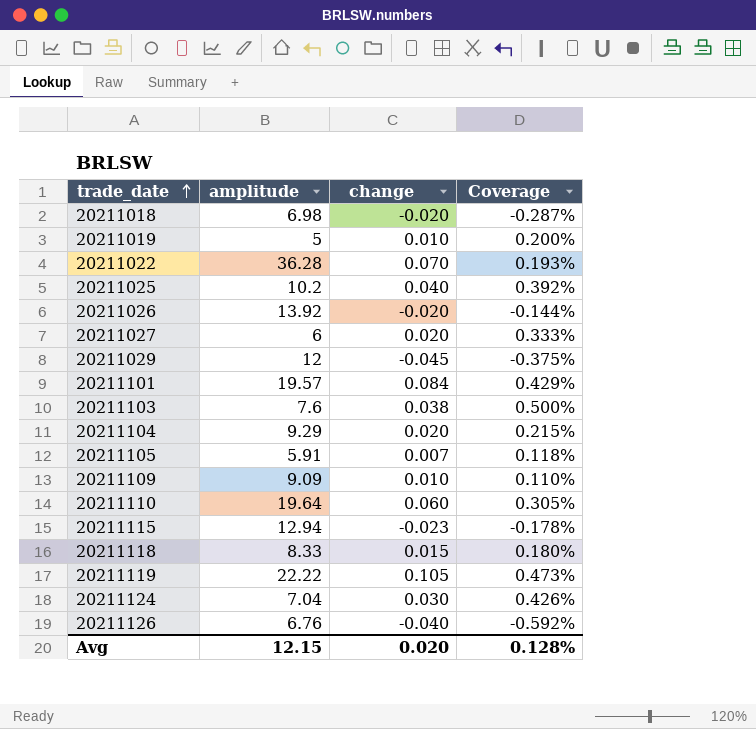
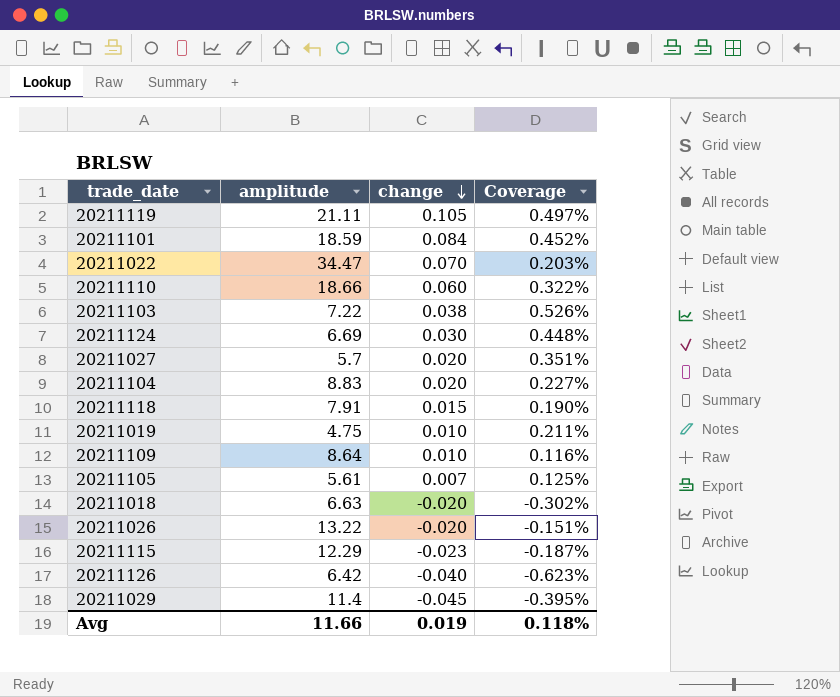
row order: trade_date ascending -> change descending
row 20211025: 10.2 | 0.040 | 0.392% -> none
20211119 | amplitude: 22.22 -> 21.11
20211119 | Coverage: 0.473% -> 0.497%
20211101 | amplitude: 19.57 -> 18.59
20211101 | Coverage: 0.429% -> 0.452%
20211022 | amplitude: 36.28 -> 34.47
20211022 | Coverage: 0.193% -> 0.203%
20211110 | amplitude: 19.64 -> 18.66
20211110 | Coverage: 0.305% -> 0.322%
20211103 | amplitude: 7.6 -> 7.22
20211103 | Coverage: 0.500% -> 0.526%
20211124 | amplitude: 7.04 -> 6.69
20211124 | Coverage: 0.426% -> 0.448%
20211027 | amplitude: 6 -> 5.7
20211027 | Coverage: 0.333% -> 0.351%
20211104 | amplitude: 9.29 -> 8.83
20211104 | Coverage: 0.215% -> 0.227%
20211118 | amplitude: 8.33 -> 7.91
20211118 | Coverage: 0.180% -> 0.190%
20211019 | amplitude: 5 -> 4.75
20211019 | Coverage: 0.200% -> 0.211%
20211109 | amplitude: 9.09 -> 8.64
20211109 | Coverage: 0.110% -> 0.116%
20211105 | amplitude: 5.91 -> 5.61
20211105 | Coverage: 0.118% -> 0.125%
20211018 | amplitude: 6.98 -> 6.63
20211018 | Coverage: -0.287% -> -0.302%
20211026 | amplitude: 13.92 -> 13.22
20211026 | Coverage: -0.144% -> -0.151%
20211115 | amplitude: 12.94 -> 12.29
20211115 | Coverage: -0.178% -> -0.187%
20211126 | amplitude: 6.76 -> 6.42
20211126 | Coverage: -0.592% -> -0.623%
20211029 | amplitude: 12 -> 11.4
20211029 | Coverage: -0.375% -> -0.395%
Avg | amplitude: 12.15 -> 11.66
Avg | change: 0.020 -> 0.019
Avg | Coverage: 0.128% -> 0.118%

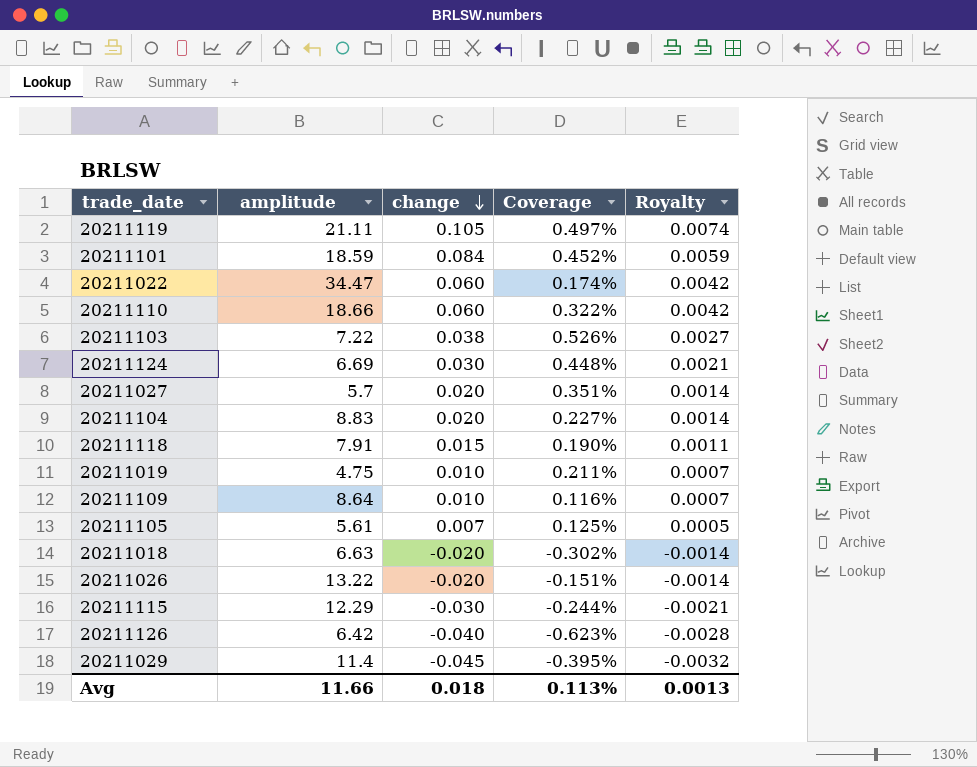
column Royalty | formula: none -> [change] * 0.07
20211022 | change: 0.070 -> 0.060
20211022 | Coverage: 0.203% -> 0.174%
20211115 | change: -0.023 -> -0.030
20211115 | Coverage: -0.187% -> -0.244%
Avg | change: 0.019 -> 0.018
Avg | Coverage: 0.118% -> 0.113%

